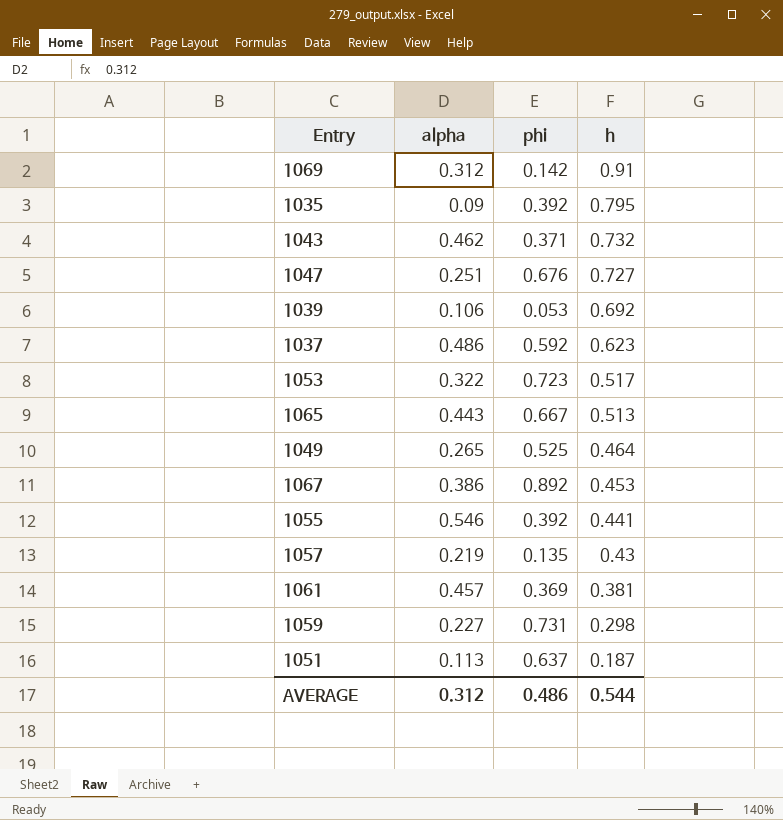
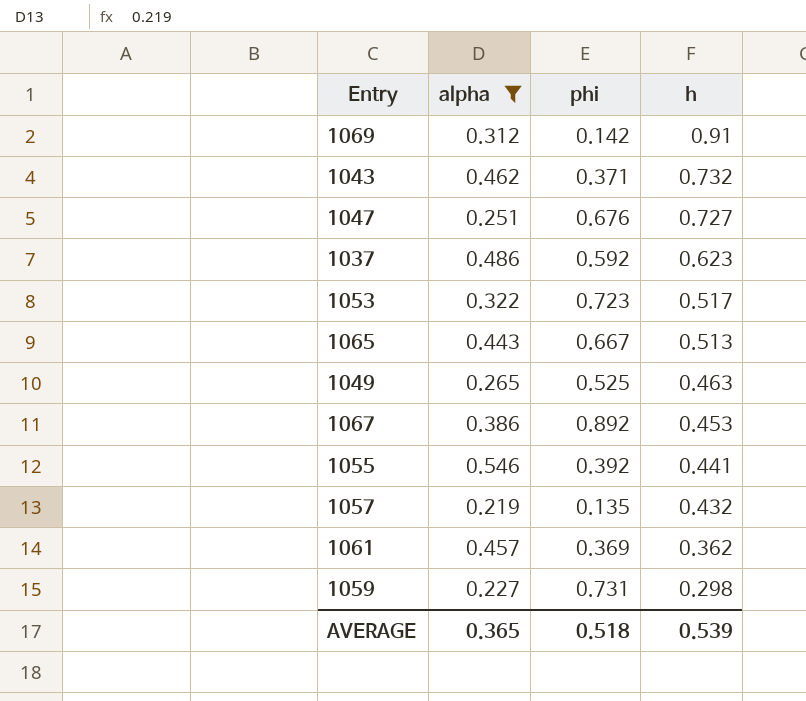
filter: none -> alpha >= 0.219
1049 | h: 0.464 -> 0.463
1057 | h: 0.43 -> 0.432
1061 | h: 0.381 -> 0.362
AVERAGE | alpha: 0.312 -> 0.365
AVERAGE | phi: 0.486 -> 0.518
AVERAGE | h: 0.544 -> 0.539

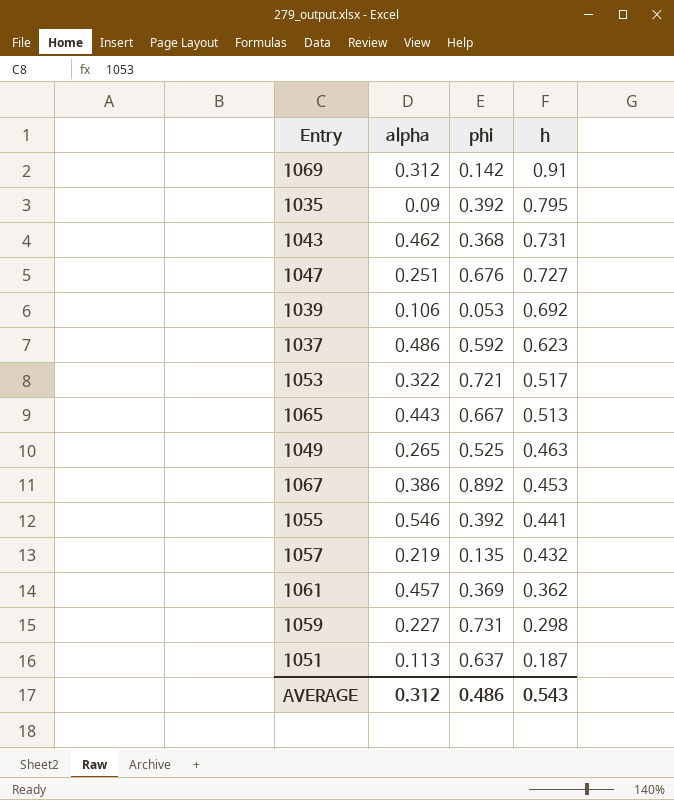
filter: alpha >= 0.219 -> none
1043 | phi: 0.371 -> 0.368
1043 | h: 0.732 -> 0.731
1053 | phi: 0.723 -> 0.721
AVERAGE | alpha: 0.365 -> 0.312
AVERAGE | phi: 0.518 -> 0.486
AVERAGE | h: 0.539 -> 0.543

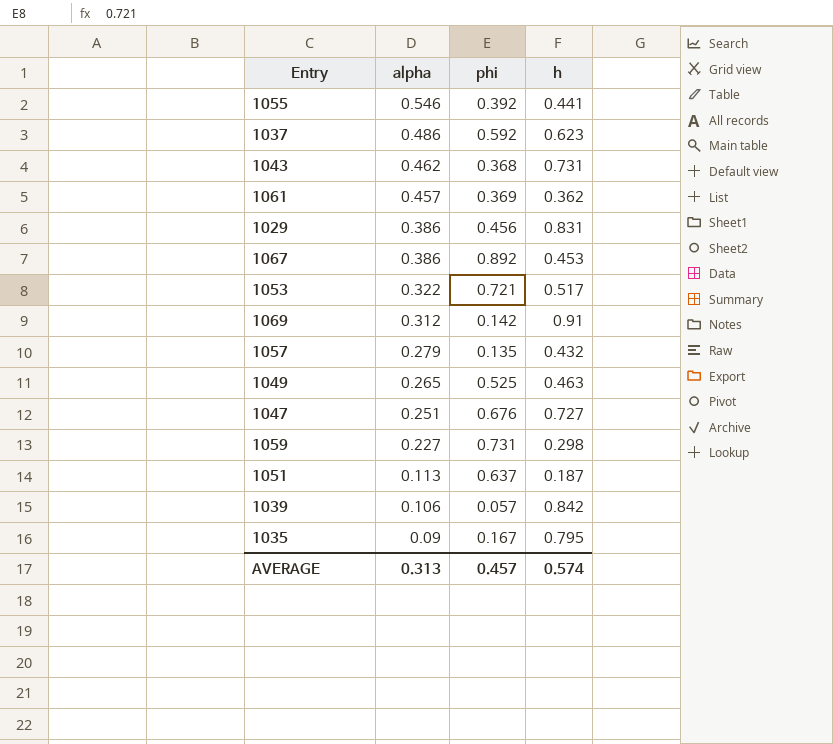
row order: h descending -> alpha descending
row 1065: 0.443 | 0.667 | 0.513 -> none
row 1029: none -> 0.386 | 0.456 | 0.831
1057 | alpha: 0.219 -> 0.279
1039 | phi: 0.053 -> 0.057
1039 | h: 0.692 -> 0.842
1035 | phi: 0.392 -> 0.167
AVERAGE | alpha: 0.312 -> 0.313
AVERAGE | phi: 0.486 -> 0.457
AVERAGE | h: 0.543 -> 0.574

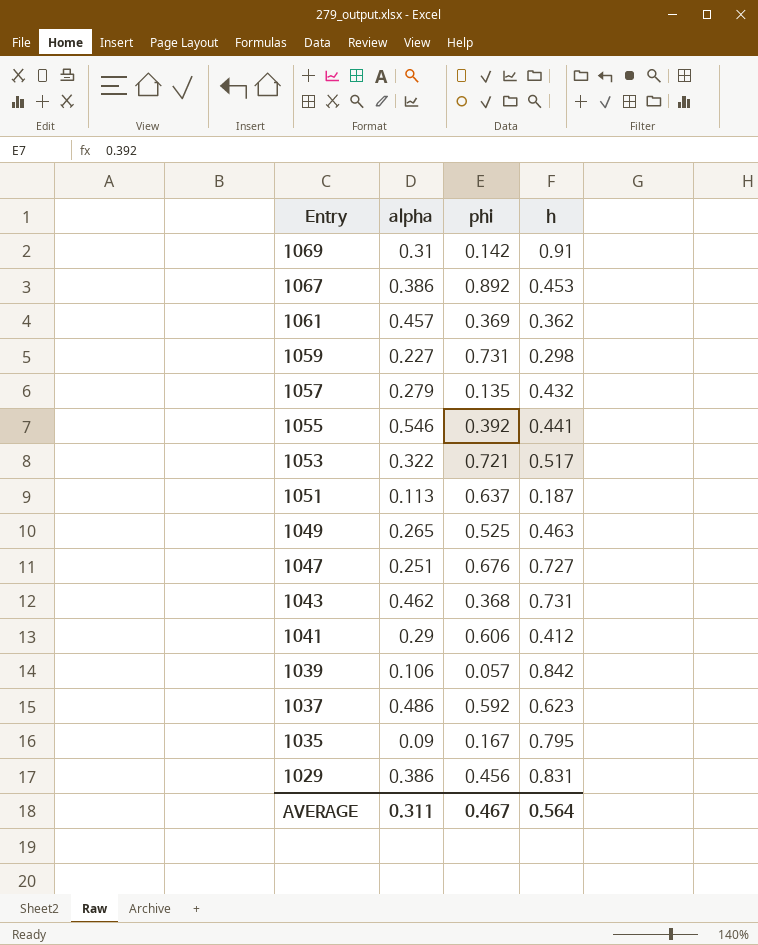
row order: alpha descending -> Entry descending
1069 | alpha: 0.312 -> 0.31
row 1041: none -> 0.29 | 0.606 | 0.412
AVERAGE | alpha: 0.313 -> 0.311
AVERAGE | phi: 0.457 -> 0.467
AVERAGE | h: 0.574 -> 0.564

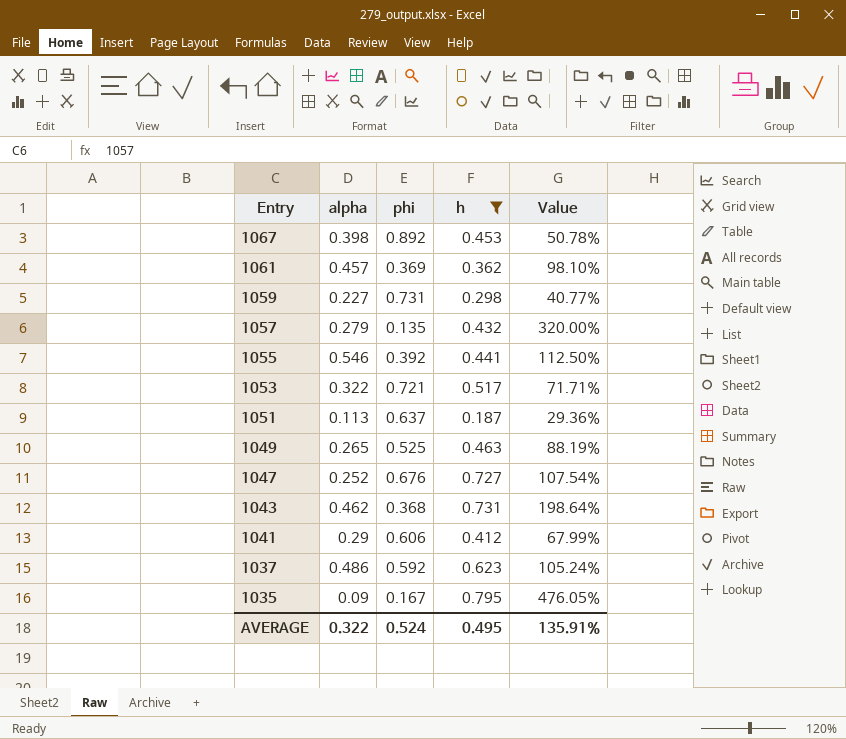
filter: none -> h <= 0.795
column Value | formula: none -> [h] / [phi]
1067 | alpha: 0.386 -> 0.398
1047 | alpha: 0.251 -> 0.252
AVERAGE | alpha: 0.311 -> 0.322
AVERAGE | phi: 0.467 -> 0.524
AVERAGE | h: 0.564 -> 0.495

